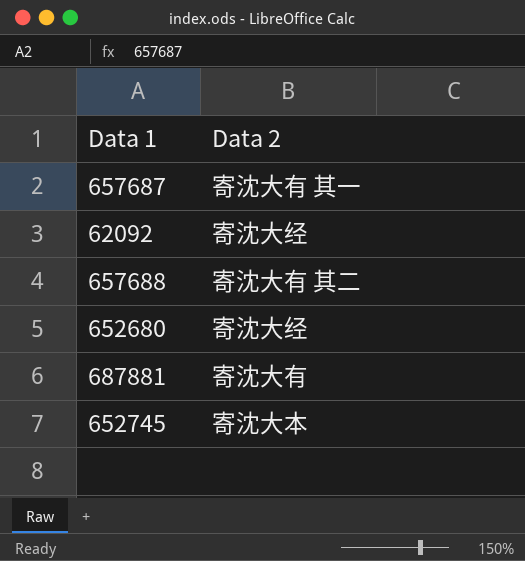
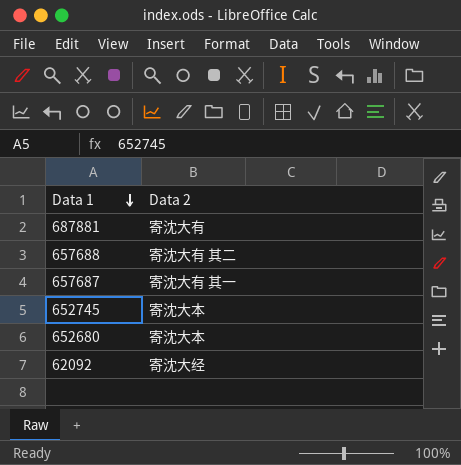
row order: none -> Data 1 descending
652680 | Data 2: 寄沈大经 -> 寄沈大本

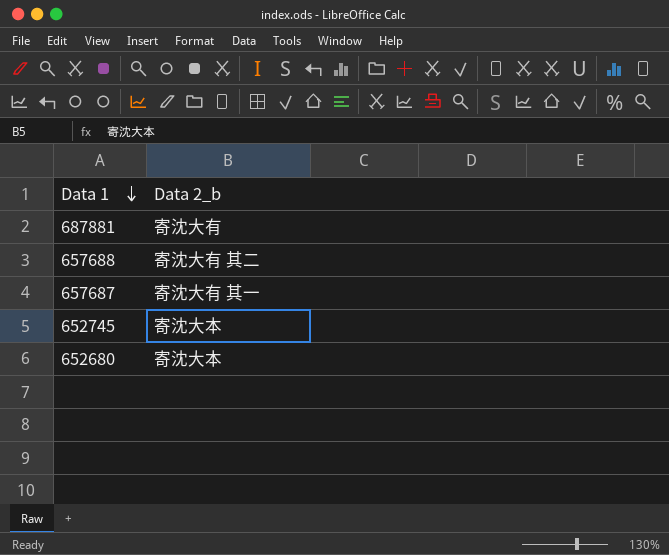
column name: Data 2 -> Data 2_b
row 62092: 寄沈大经 -> none

